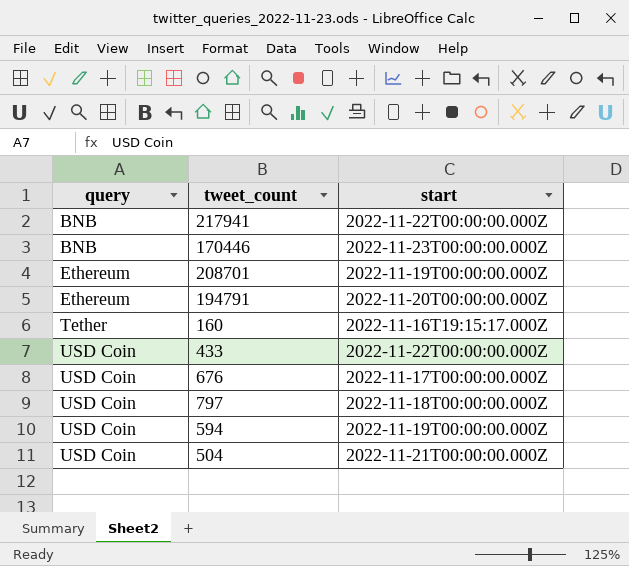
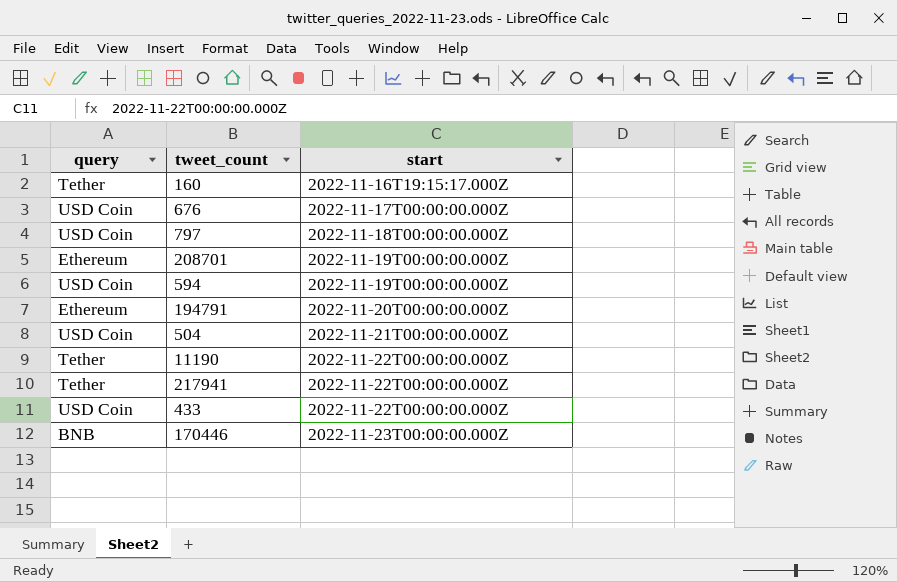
row order: query ascending -> start ascending
row 11190: none -> Tether | 2022-11-22T00:00:00.000Z
217941 | query: BNB -> Tether

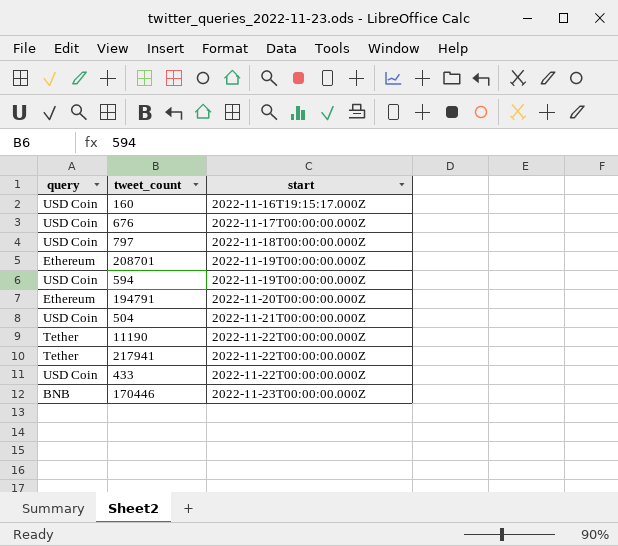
160 | query: Tether -> USD Coin

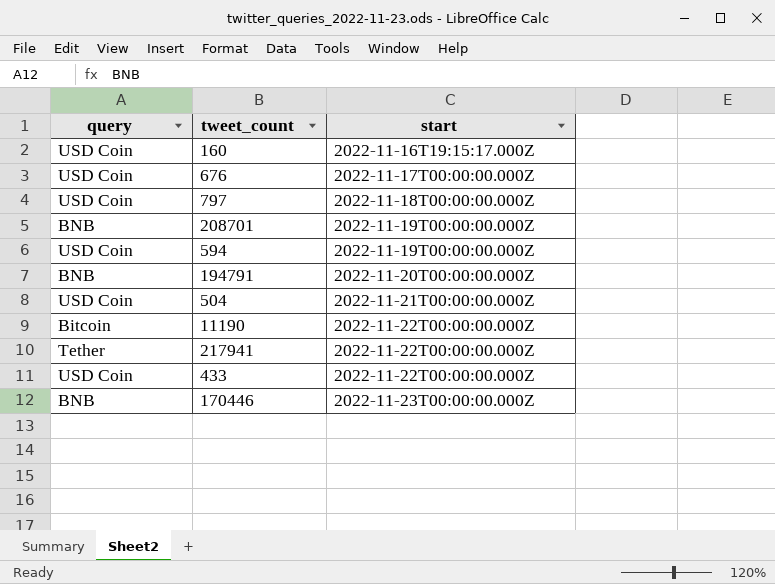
208701 | query: Ethereum -> BNB
194791 | query: Ethereum -> BNB
11190 | query: Tether -> Bitcoin

